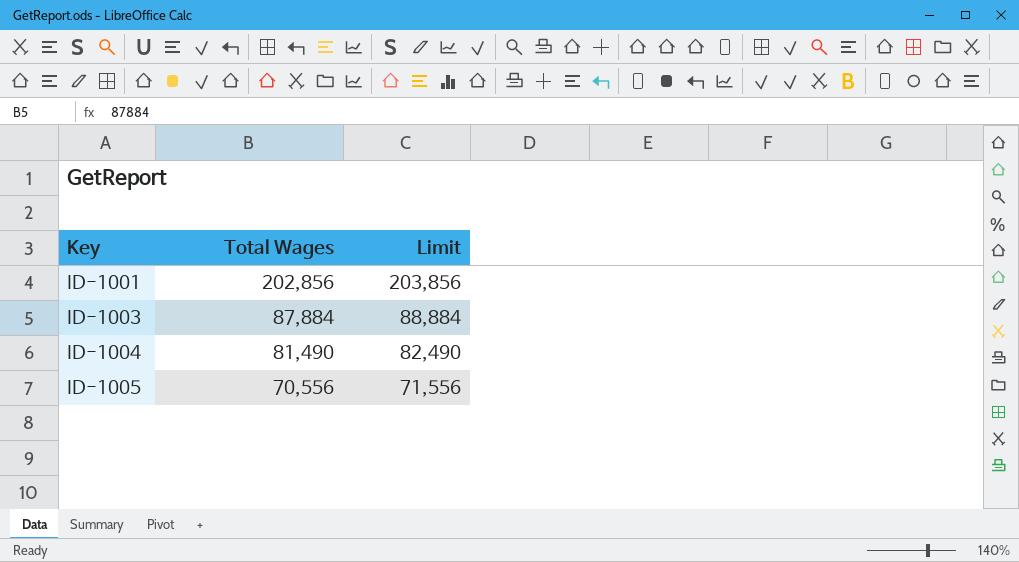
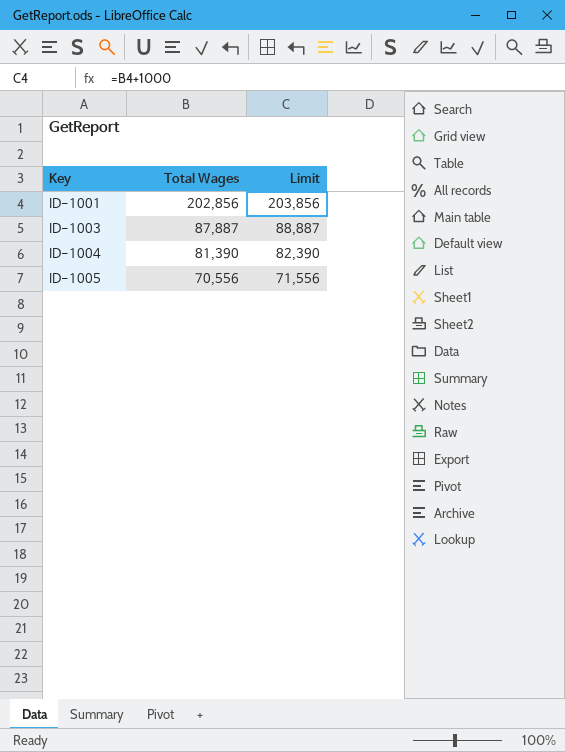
ID-1003 | Total Wages: 87,884 -> 87,887
ID-1003 | Limit: 88,884 -> 88,887
ID-1004 | Total Wages: 81,490 -> 81,390
ID-1004 | Limit: 82,490 -> 82,390

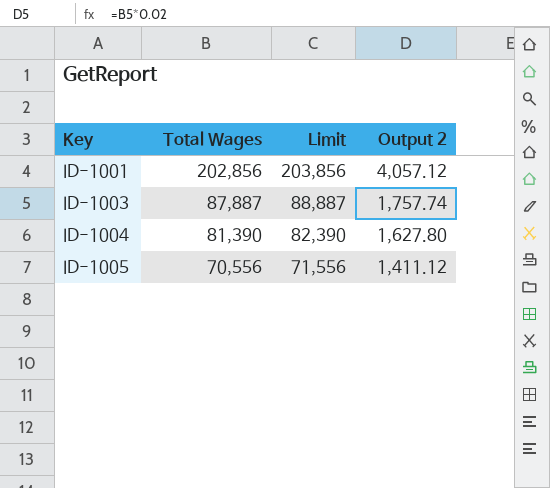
column Output 2 | formula: none -> [Total Wages] * 0.02

